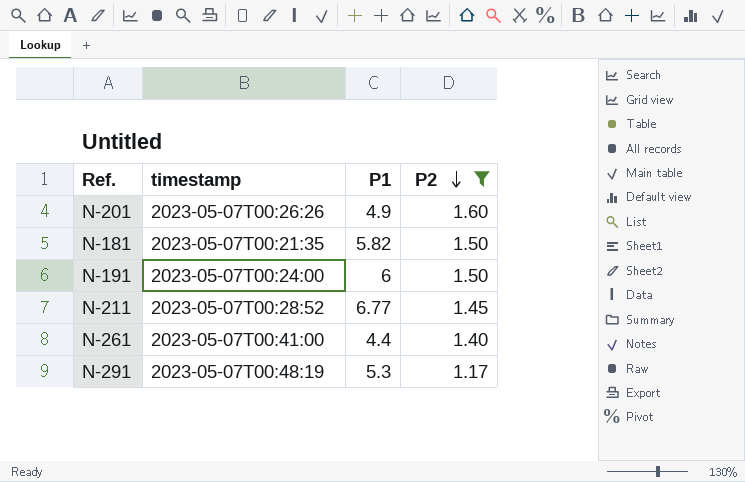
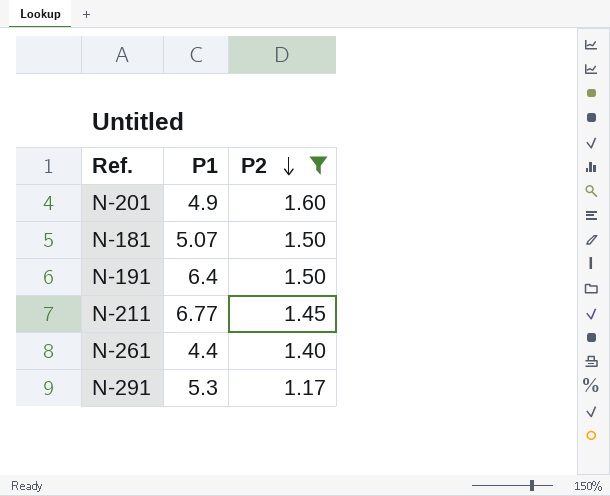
column timestamp | position: 2 -> none
N-181 | P1: 5.82 -> 5.07
N-191 | P1: 6 -> 6.4

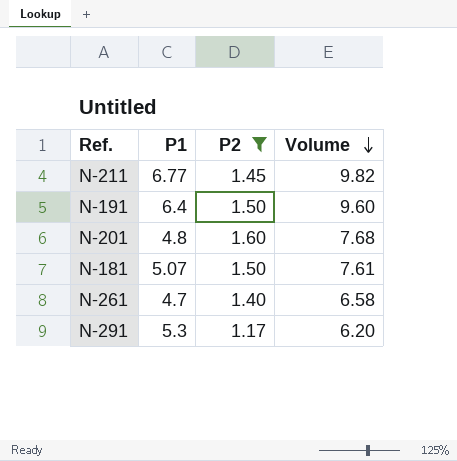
row order: P2 descending -> Volume descending
column Volume | formula: none -> [P1] * [P2]
N-201 | P1: 4.9 -> 4.8
N-261 | P1: 4.4 -> 4.7

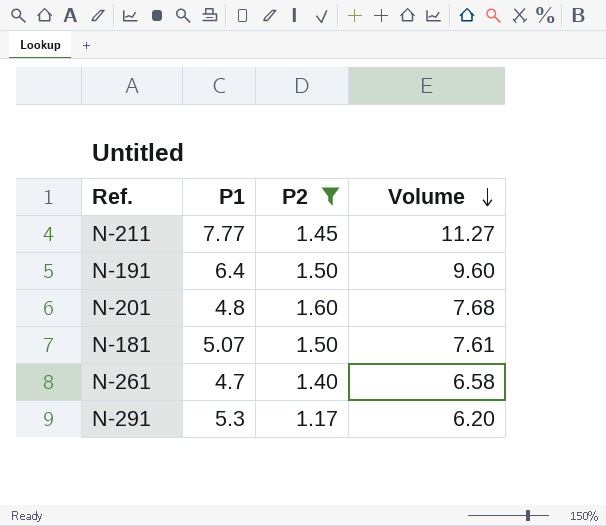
N-211 | P1: 6.77 -> 7.77
N-211 | Volume: 9.82 -> 11.27

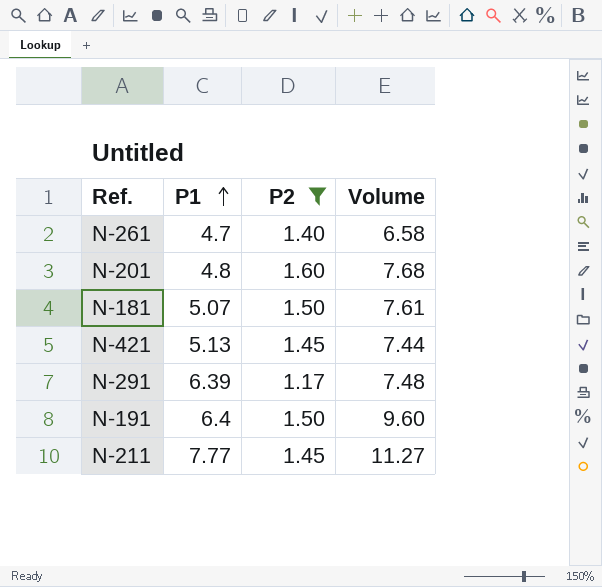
row order: Volume descending -> P1 ascending
row N-421: none -> 5.13 | 1.45 | 7.44
N-291 | P1: 5.3 -> 6.39
N-291 | Volume: 6.20 -> 7.48

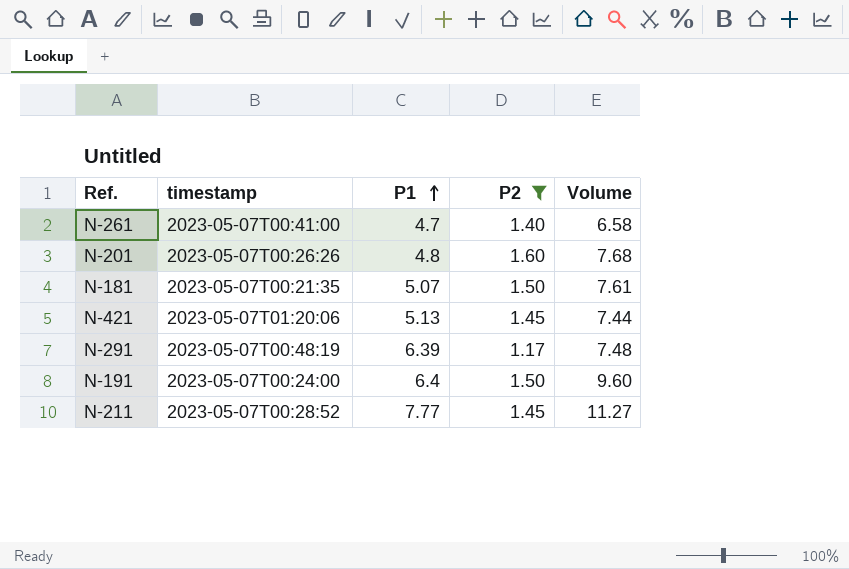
column timestamp | position: none -> 2

